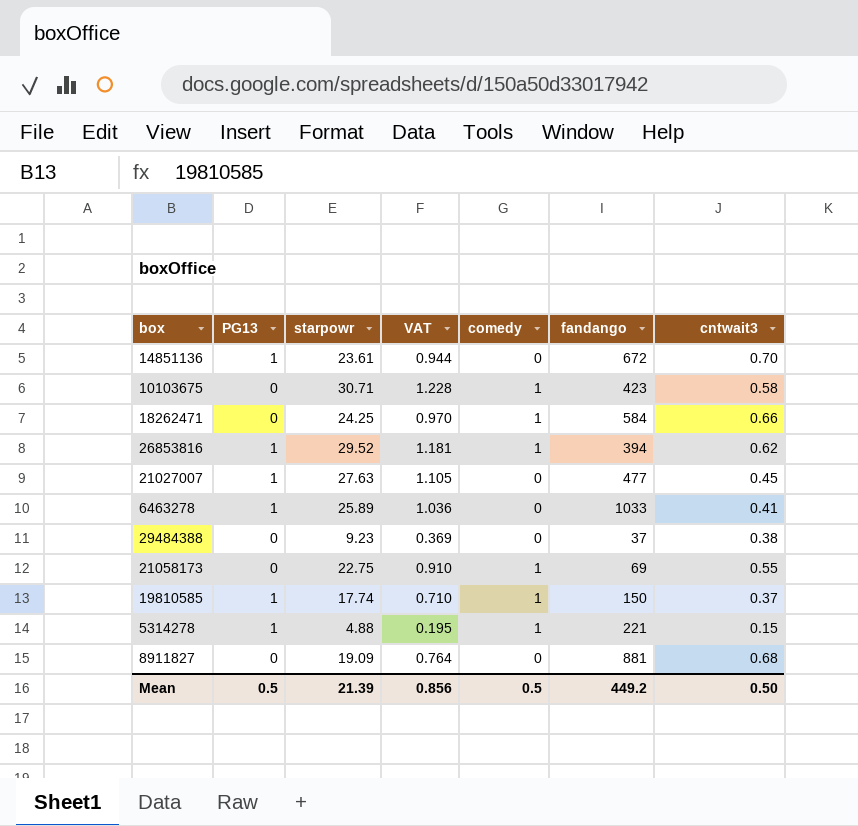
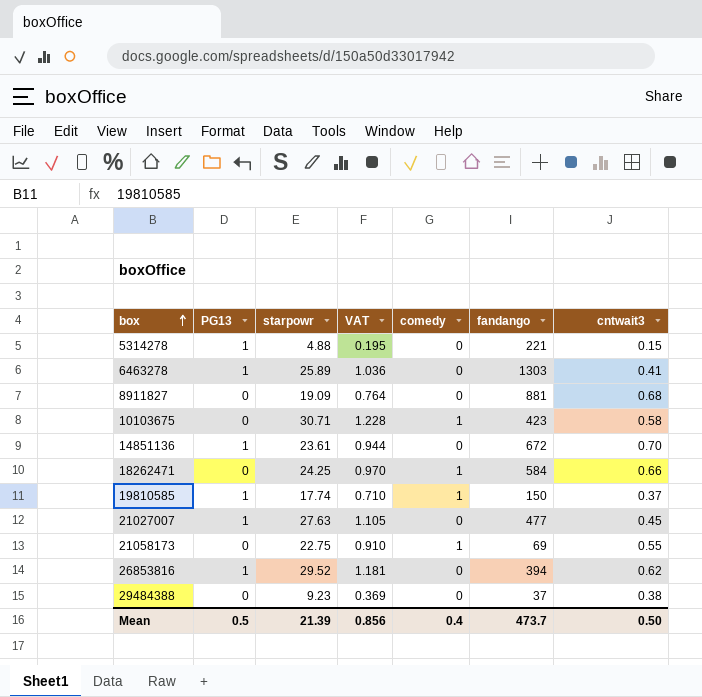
row order: none -> box ascending
5314278 | comedy: 1 -> 0
6463278 | fandango: 1033 -> 1303
26853816 | comedy: 1 -> 0
Mean | comedy: 0.5 -> 0.4
Mean | fandango: 449.2 -> 473.7

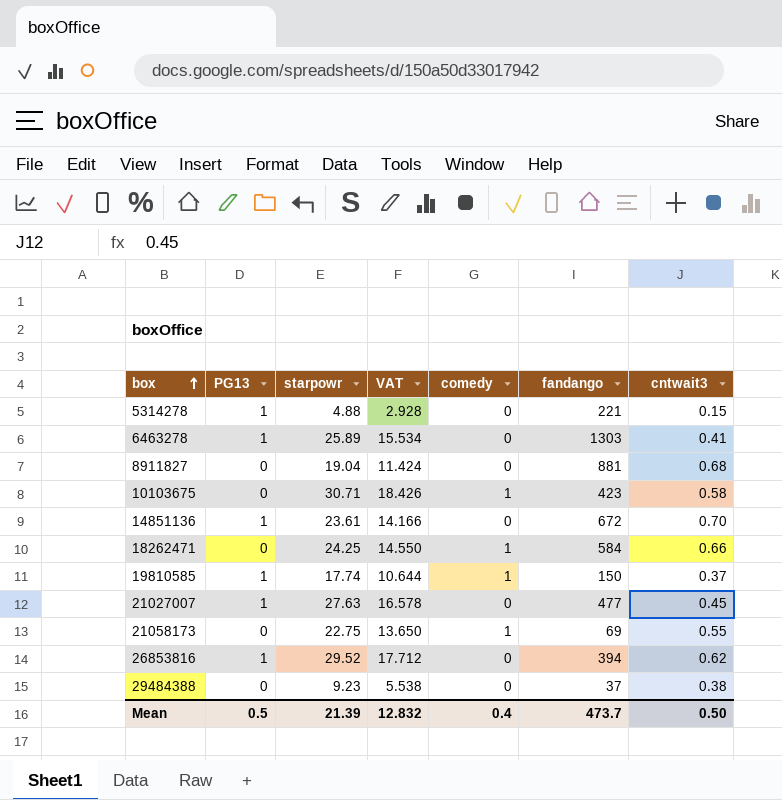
column VAT | formula: [starpowr] * 0.04 -> [starpowr] * 0.6
8911827 | starpowr: 19.09 -> 19.04
Mean | VAT: 0.856 -> 12.832

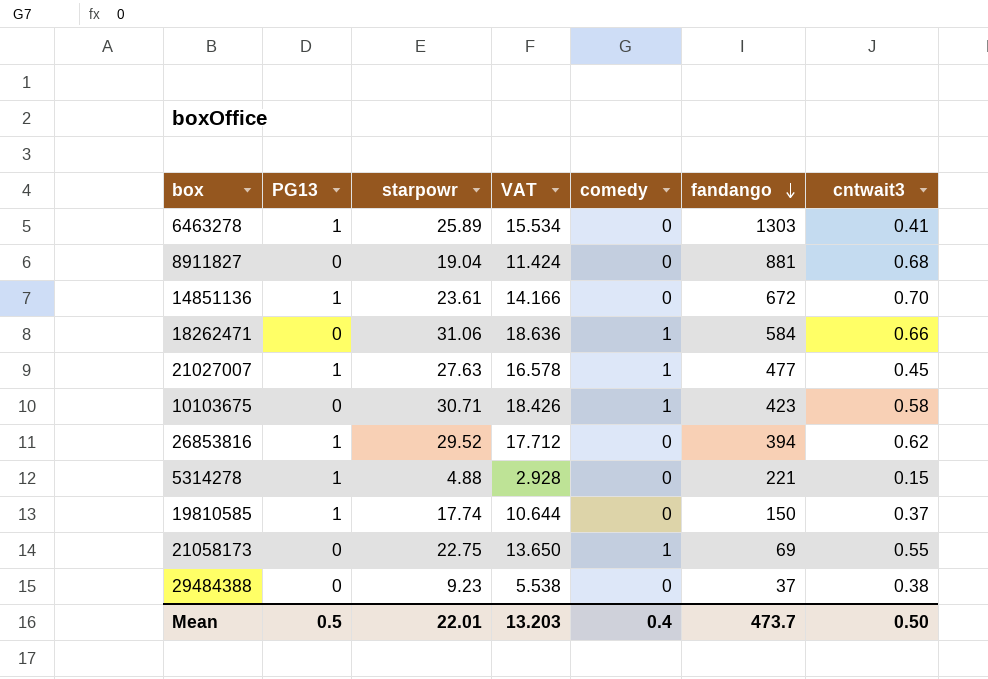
row order: box ascending -> fandango descending
18262471 | starpowr: 24.25 -> 31.06
18262471 | VAT: 14.550 -> 18.636
21027007 | comedy: 0 -> 1
19810585 | comedy: 1 -> 0
Mean | starpowr: 21.39 -> 22.01
Mean | VAT: 12.832 -> 13.203

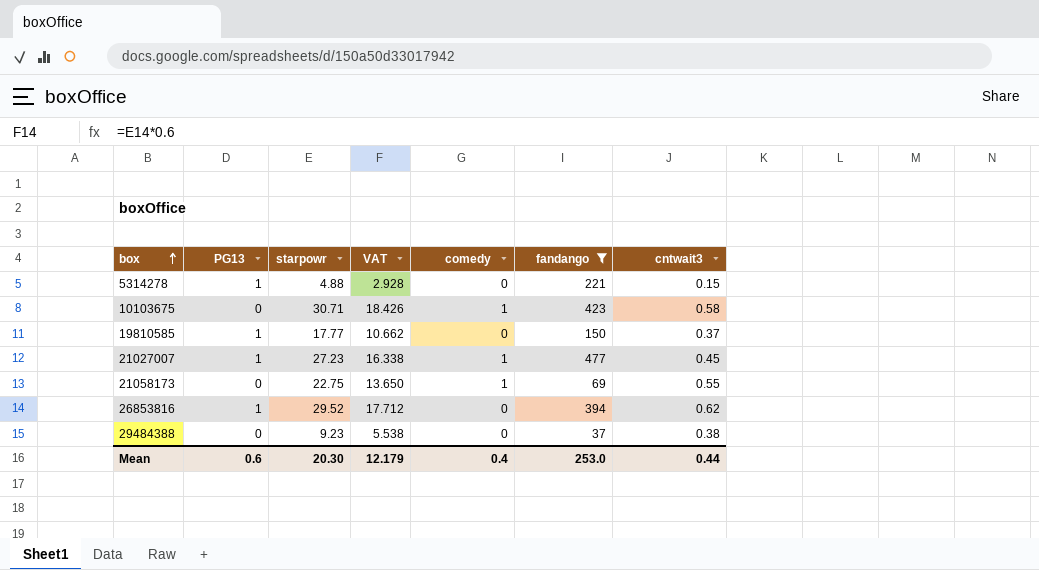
filter: none -> fandango <= 477
row order: fandango descending -> box ascending
19810585 | starpowr: 17.74 -> 17.77
19810585 | VAT: 10.644 -> 10.662
21027007 | starpowr: 27.63 -> 27.23
21027007 | VAT: 16.578 -> 16.338
Mean | PG13: 0.5 -> 0.6
Mean | starpowr: 22.01 -> 20.30
Mean | VAT: 13.203 -> 12.179
Mean | fandango: 473.7 -> 253.0
Mean | cntwait3: 0.50 -> 0.44

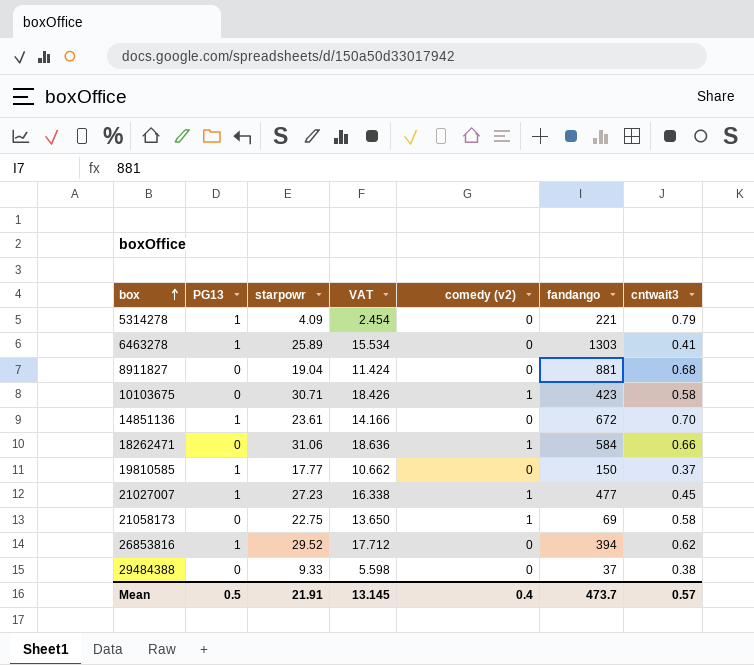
filter: fandango <= 477 -> none
column name: comedy -> comedy (v2)
5314278 | starpowr: 4.88 -> 4.09
5314278 | VAT: 2.928 -> 2.454
5314278 | cntwait3: 0.15 -> 0.79
21058173 | cntwait3: 0.55 -> 0.58
29484388 | starpowr: 9.23 -> 9.33
29484388 | VAT: 5.538 -> 5.598
Mean | PG13: 0.6 -> 0.5
Mean | starpowr: 20.30 -> 21.91
Mean | VAT: 12.179 -> 13.145
Mean | fandango: 253.0 -> 473.7
Mean | cntwait3: 0.44 -> 0.57

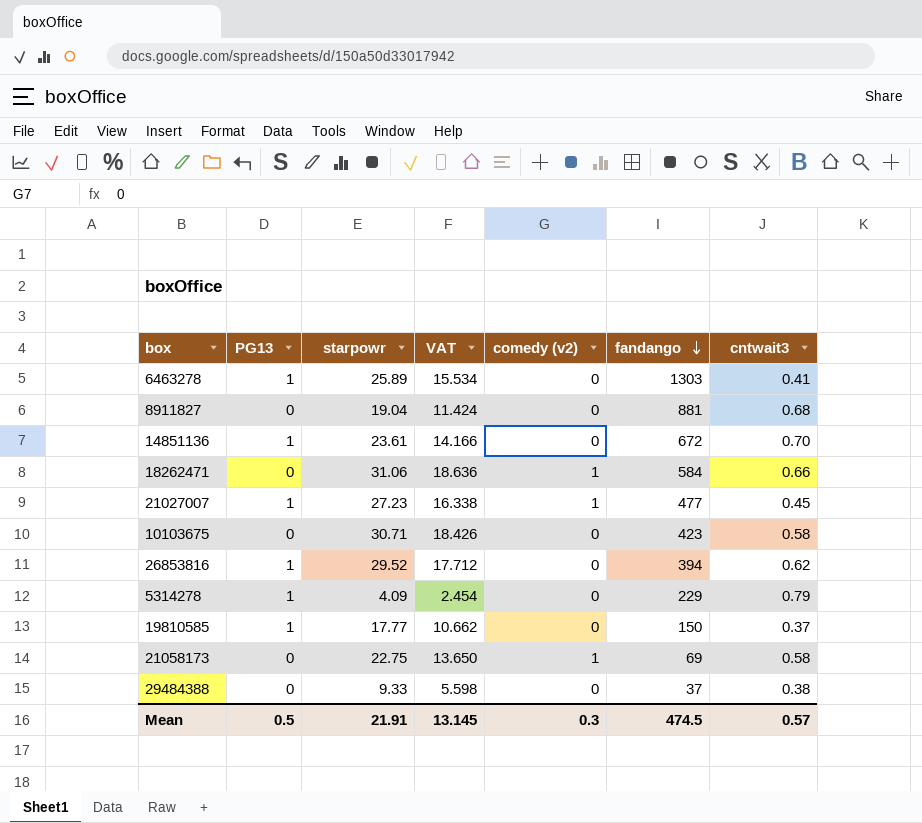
row order: box ascending -> fandango descending
10103675 | comedy (v2): 1 -> 0
5314278 | fandango: 221 -> 229
Mean | comedy (v2): 0.4 -> 0.3
Mean | fandango: 473.7 -> 474.5

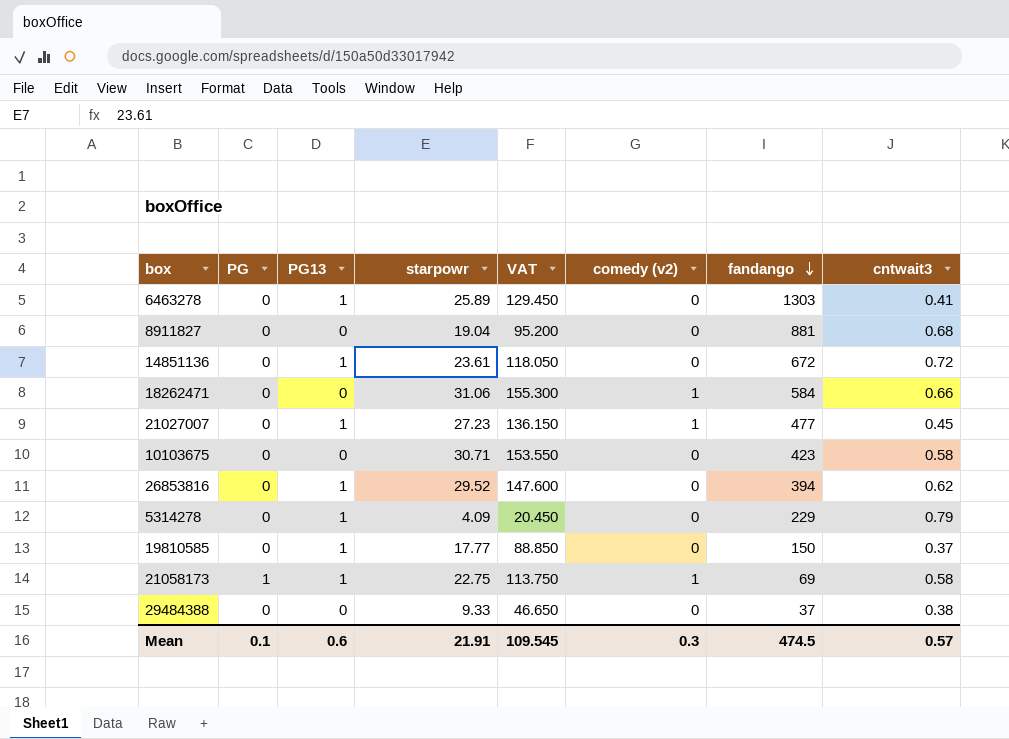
column PG | position: none -> 2
column VAT | formula: [starpowr] * 0.6 -> [starpowr] * 5
14851136 | cntwait3: 0.70 -> 0.72
21058173 | PG13: 0 -> 1
Mean | PG13: 0.5 -> 0.6
Mean | VAT: 13.145 -> 109.545

